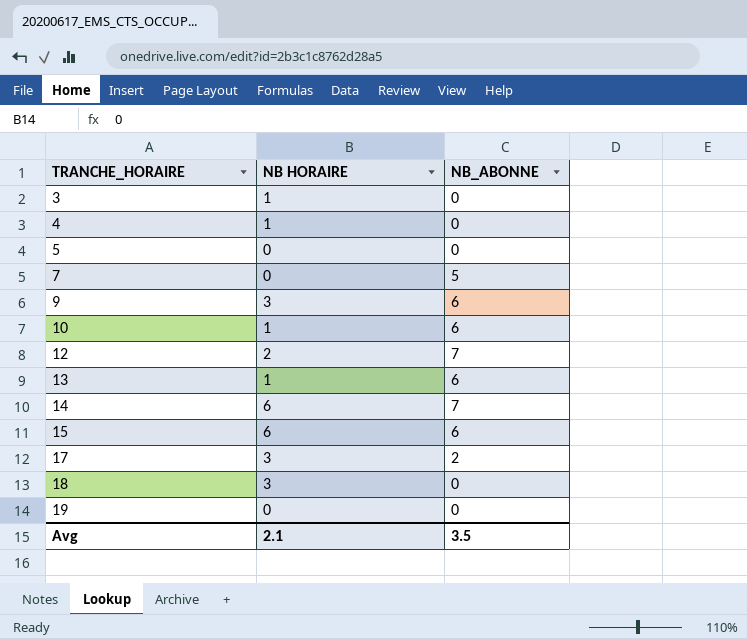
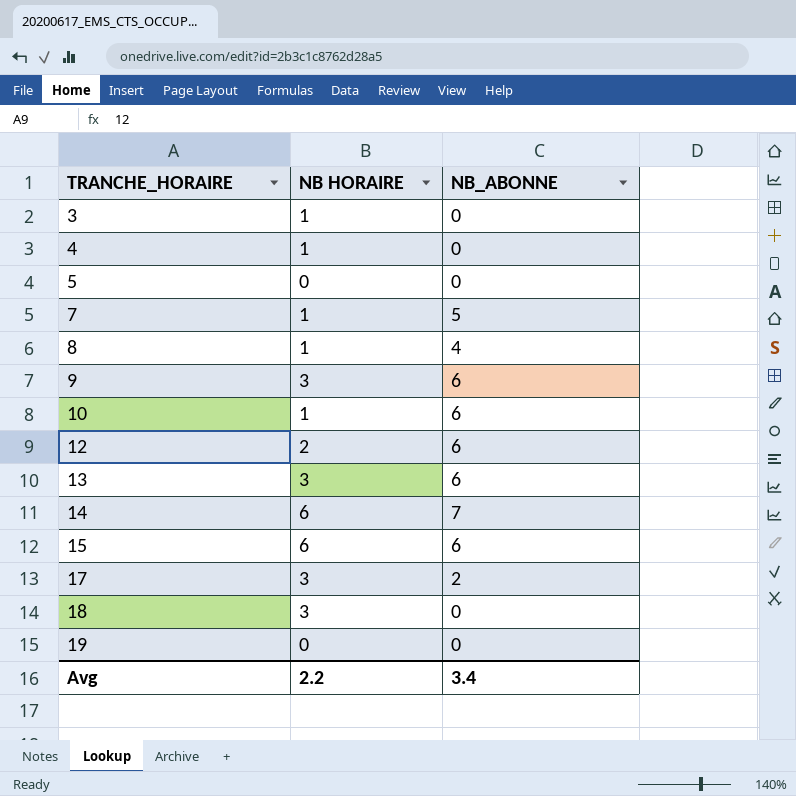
7 | NB HORAIRE: 0 -> 1
row 8: none -> 1 | 4
12 | NB_ABONNE: 7 -> 6
13 | NB HORAIRE: 1 -> 3
Avg | NB HORAIRE: 2.1 -> 2.2
Avg | NB_ABONNE: 3.5 -> 3.4

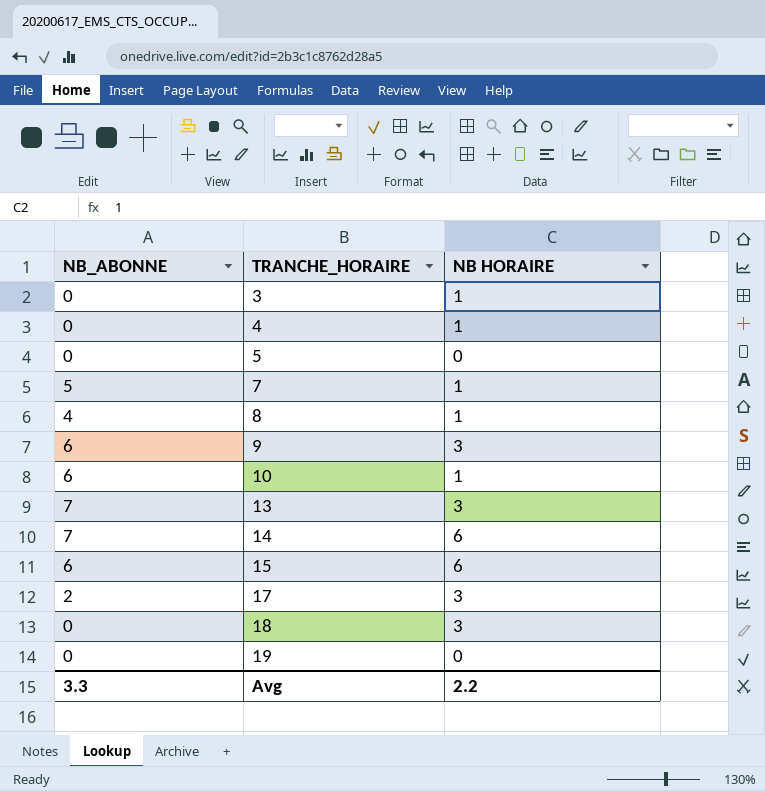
column NB_ABONNE | position: 3 -> 1
row 12: 2 | 6 -> none
13 | NB_ABONNE: 6 -> 7
Avg | NB_ABONNE: 3.4 -> 3.3

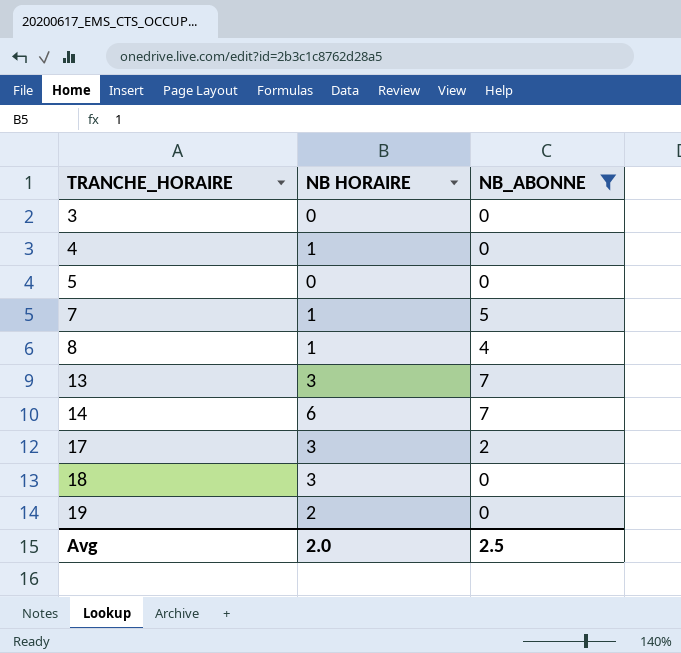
filter: none -> NB_ABONNE != 6
column NB_ABONNE | position: 1 -> 3
3 | NB HORAIRE: 1 -> 0
19 | NB HORAIRE: 0 -> 2
Avg | NB HORAIRE: 2.2 -> 2.0
Avg | NB_ABONNE: 3.3 -> 2.5

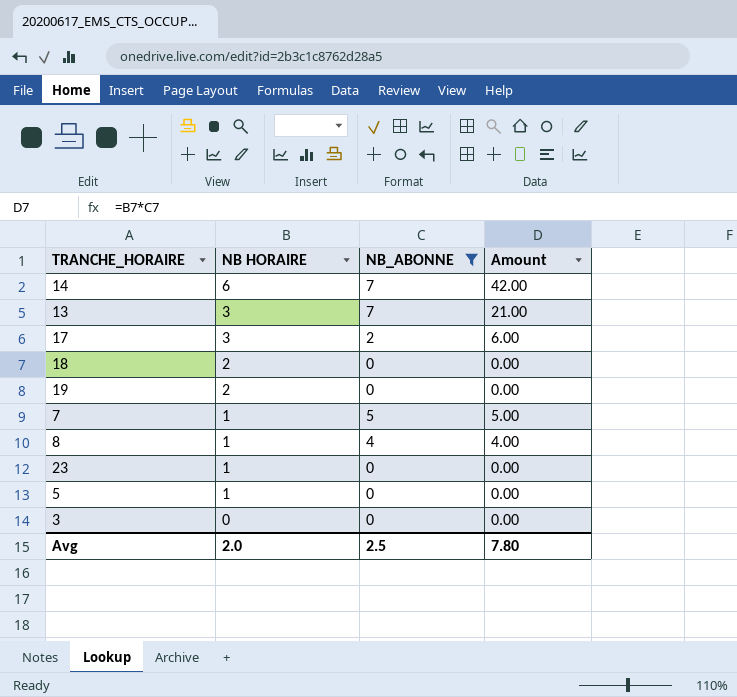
row order: TRANCHE_HORAIRE ascending -> NB HORAIRE descending
column Amount | formula: none -> [NB HORAIRE] * [NB_ABONNE]
row 4: 1 | 0 -> none
18 | NB HORAIRE: 3 -> 2
row 23: none -> 1 | 0 | 0.00
5 | NB HORAIRE: 0 -> 1

